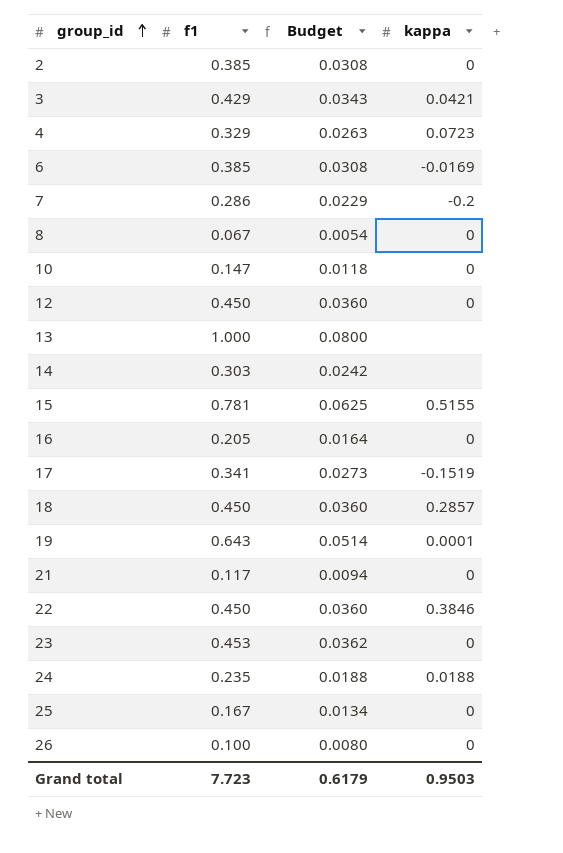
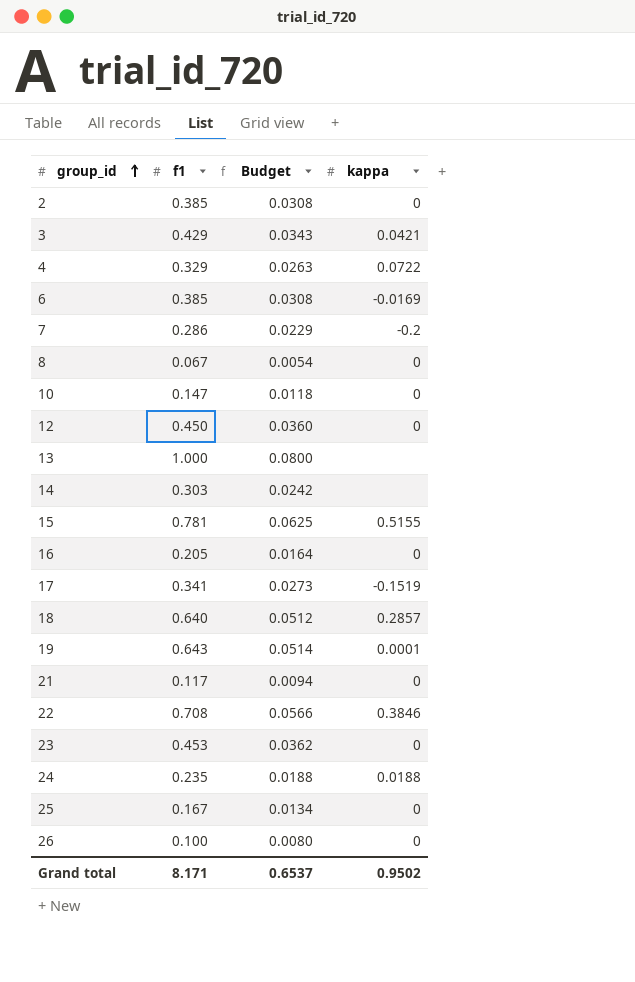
4 | kappa: 0.0723 -> 0.0722
18 | f1: 0.450 -> 0.640
18 | Budget: 0.0360 -> 0.0512
22 | f1: 0.450 -> 0.708
22 | Budget: 0.0360 -> 0.0566
Grand total | f1: 7.723 -> 8.171
Grand total | Budget: 0.6179 -> 0.6537
Grand total | kappa: 0.9503 -> 0.9502

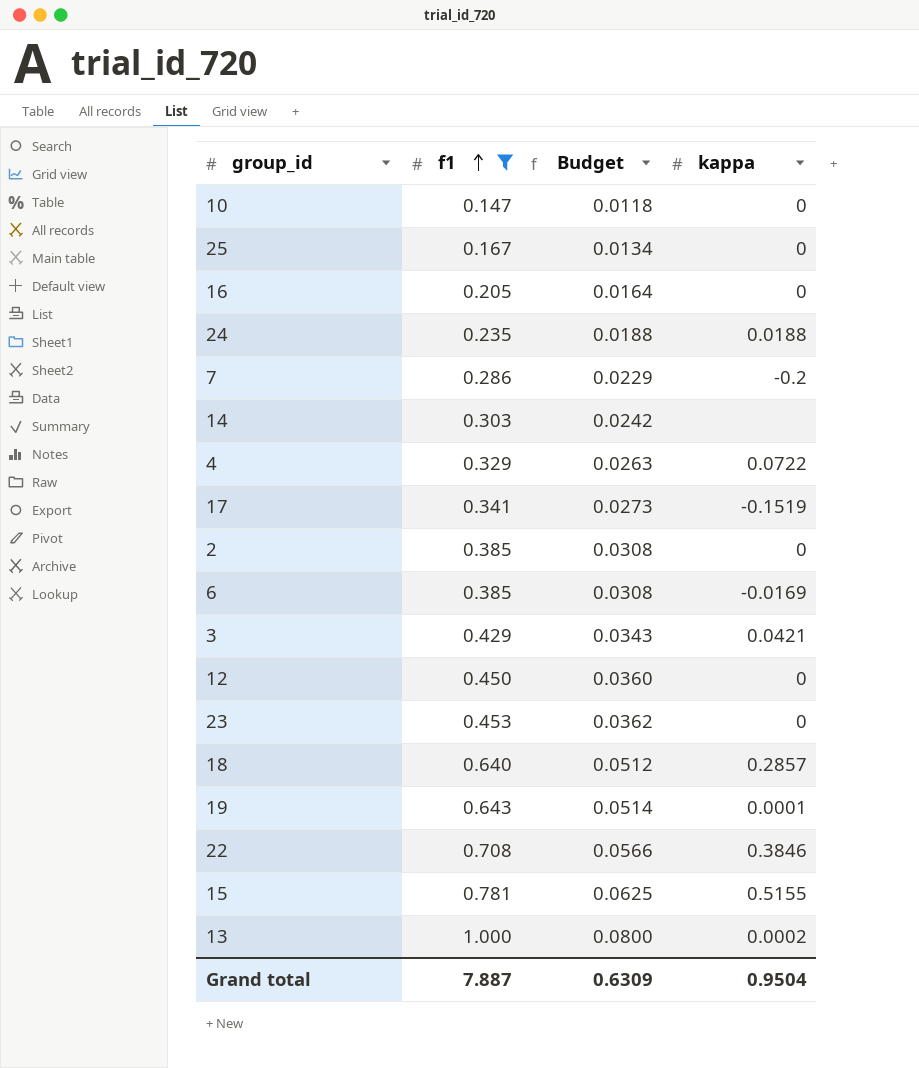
filter: none -> f1 >= 0.147
row order: group_id ascending -> f1 ascending
13 | kappa: none -> 0.0002
Grand total | f1: 8.171 -> 7.887
Grand total | Budget: 0.6537 -> 0.6309
Grand total | kappa: 0.9502 -> 0.9504

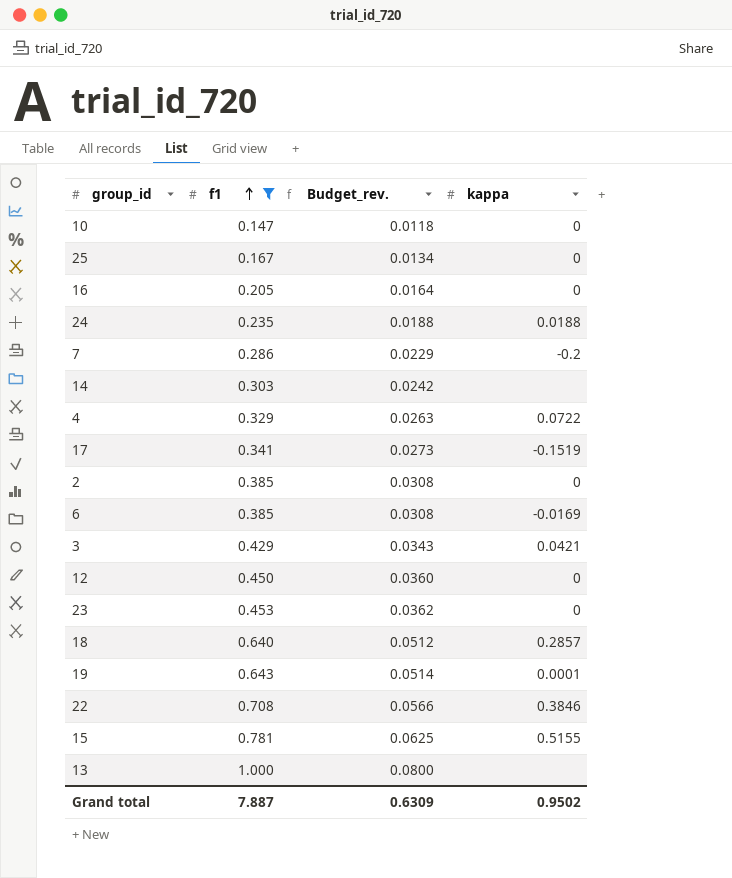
column name: Budget -> Budget_rev.
13 | kappa: 0.0002 -> none
Grand total | kappa: 0.9504 -> 0.9502

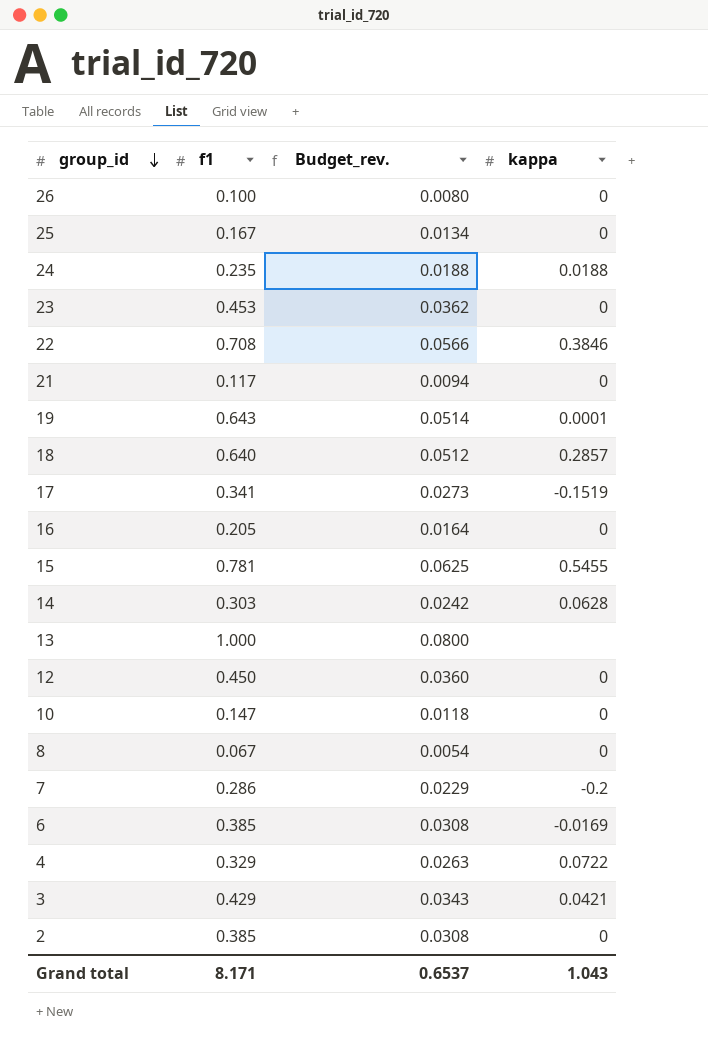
filter: f1 >= 0.147 -> none
row order: f1 ascending -> group_id descending
15 | kappa: 0.5155 -> 0.5455
14 | kappa: none -> 0.0628
Grand total | f1: 7.887 -> 8.171
Grand total | Budget_rev.: 0.6309 -> 0.6537
Grand total | kappa: 0.9502 -> 1.043

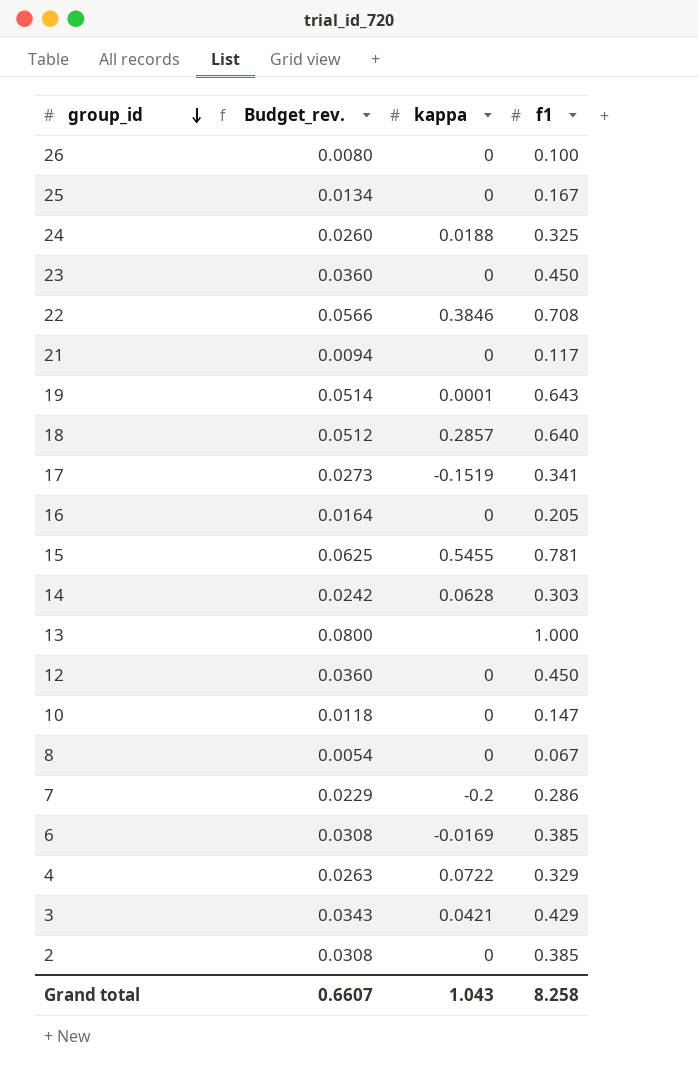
column f1 | position: 2 -> 4
24 | Budget_rev.: 0.0188 -> 0.0260
24 | f1: 0.235 -> 0.325
23 | Budget_rev.: 0.0362 -> 0.0360
23 | f1: 0.453 -> 0.450
Grand total | Budget_rev.: 0.6537 -> 0.6607
Grand total | f1: 8.171 -> 8.258

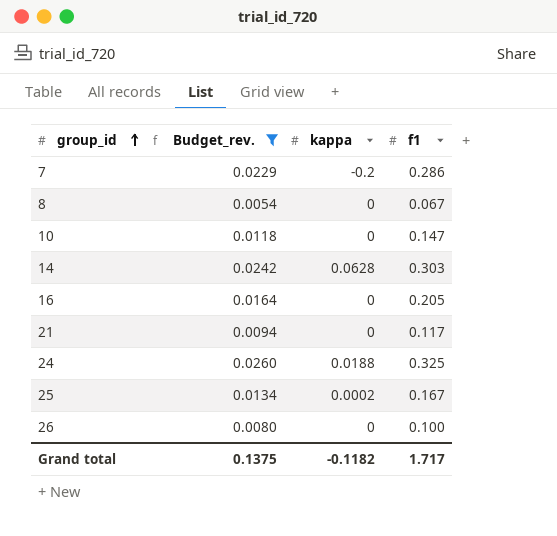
filter: none -> Budget_rev. <= 0.0260
row order: group_id descending -> group_id ascending
25 | kappa: 0 -> 0.0002
Grand total | Budget_rev.: 0.6607 -> 0.1375
Grand total | kappa: 1.043 -> -0.1182
Grand total | f1: 8.258 -> 1.717

